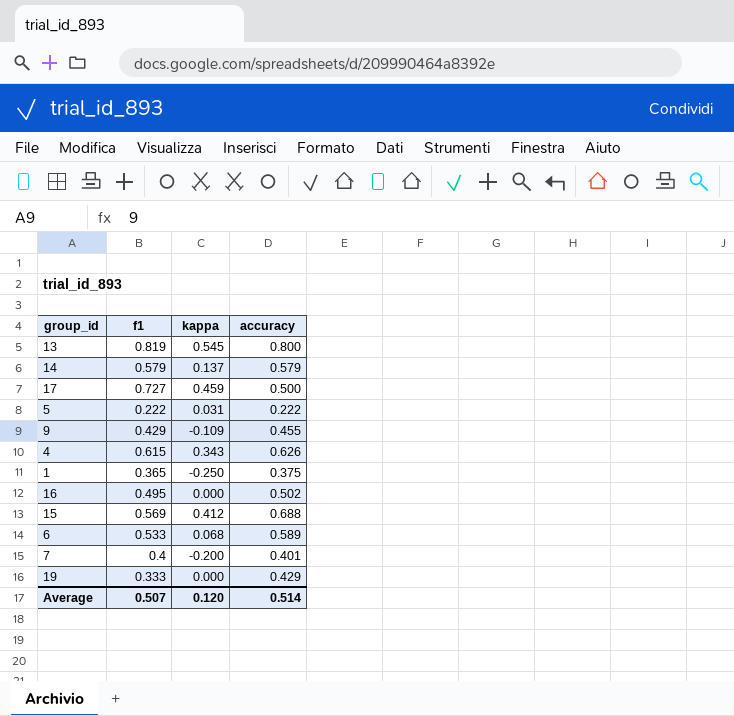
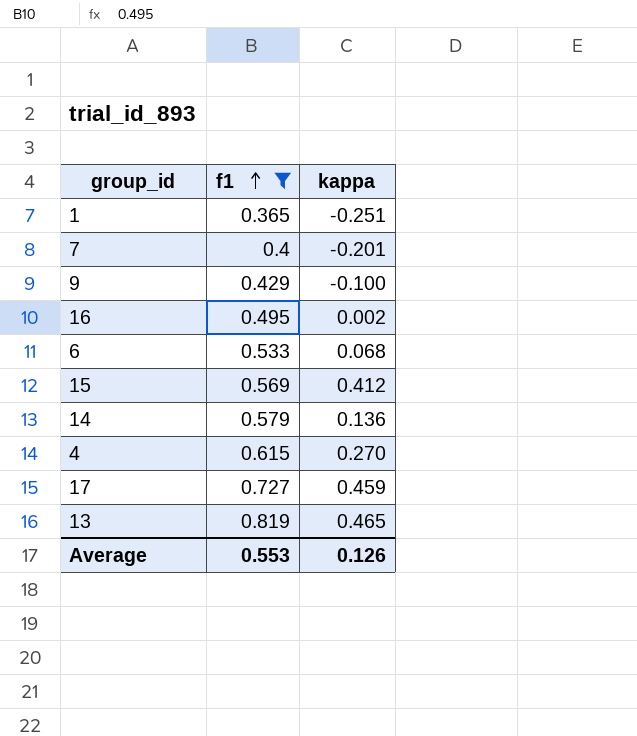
filter: none -> f1 >= 0.365
row order: none -> f1 ascending
column accuracy | position: 4 -> none
1 | kappa: -0.250 -> -0.251
7 | kappa: -0.200 -> -0.201
9 | kappa: -0.109 -> -0.100
16 | kappa: 0.000 -> 0.002
14 | kappa: 0.137 -> 0.136
4 | kappa: 0.343 -> 0.270
13 | kappa: 0.545 -> 0.465
Average | f1: 0.507 -> 0.553
Average | kappa: 0.120 -> 0.126

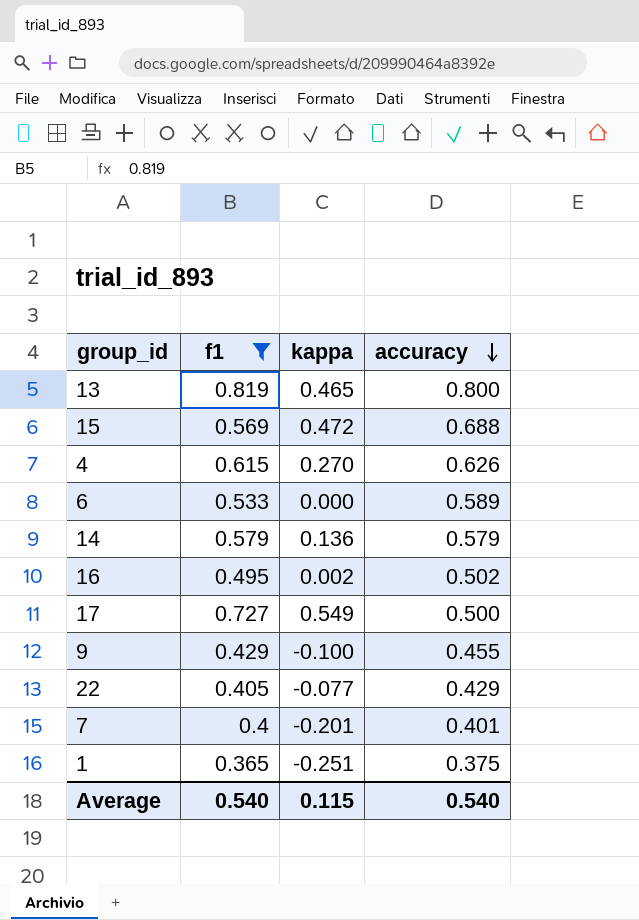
row order: f1 ascending -> accuracy descending
column accuracy | position: none -> 4
15 | kappa: 0.412 -> 0.472
6 | kappa: 0.068 -> 0.000
17 | kappa: 0.459 -> 0.549
row 22: none -> 0.405 | -0.077 | 0.429
Average | f1: 0.553 -> 0.540
Average | kappa: 0.126 -> 0.115

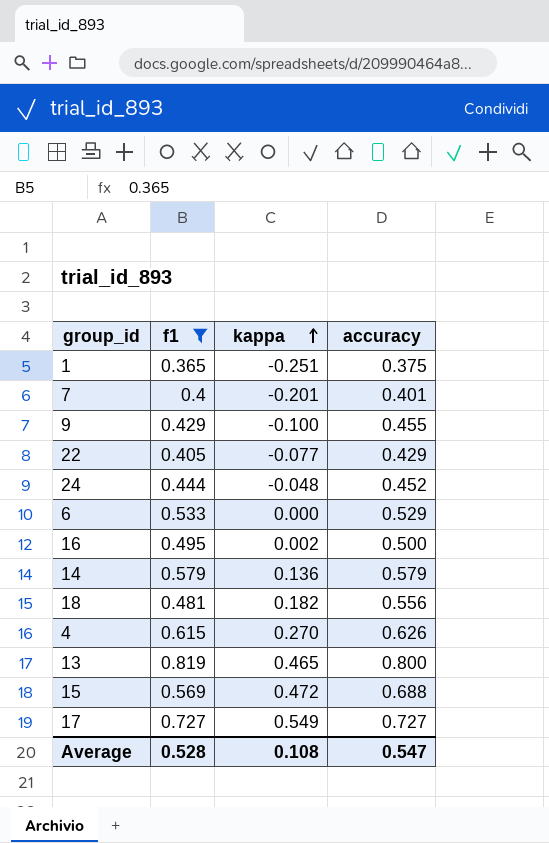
row order: accuracy descending -> kappa ascending
row 24: none -> 0.444 | -0.048 | 0.452
6 | accuracy: 0.589 -> 0.529
16 | accuracy: 0.502 -> 0.500
row 18: none -> 0.481 | 0.182 | 0.556
17 | accuracy: 0.500 -> 0.727
Average | f1: 0.540 -> 0.528
Average | kappa: 0.115 -> 0.108
Average | accuracy: 0.540 -> 0.547

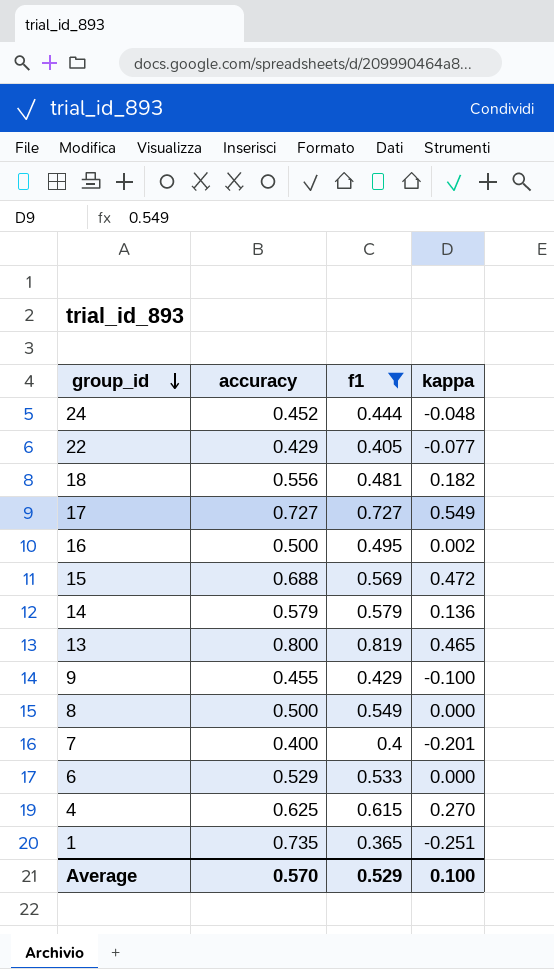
row order: kappa ascending -> group_id descending
column accuracy | position: 4 -> 2
row 8: none -> 0.500 | 0.549 | 0.000
7 | accuracy: 0.401 -> 0.400
4 | accuracy: 0.626 -> 0.625
1 | accuracy: 0.375 -> 0.735
Average | accuracy: 0.547 -> 0.570
Average | f1: 0.528 -> 0.529
Average | kappa: 0.108 -> 0.100

